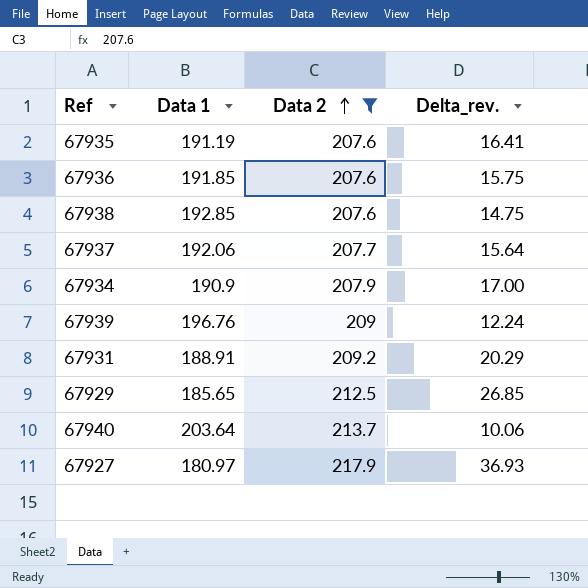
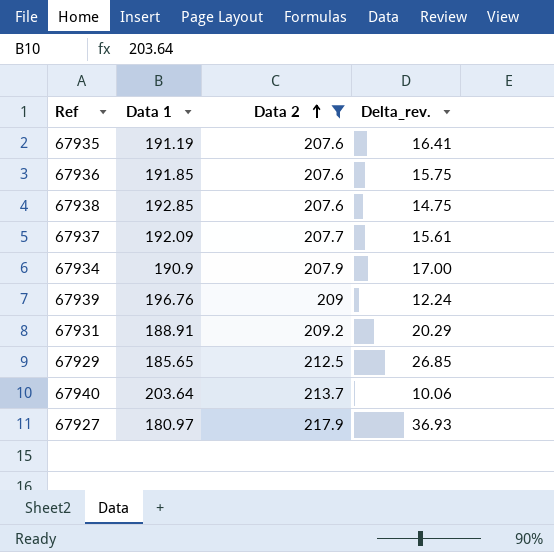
67937 | Data 1: 192.06 -> 192.09
67937 | Delta_rev.: 15.64 -> 15.61

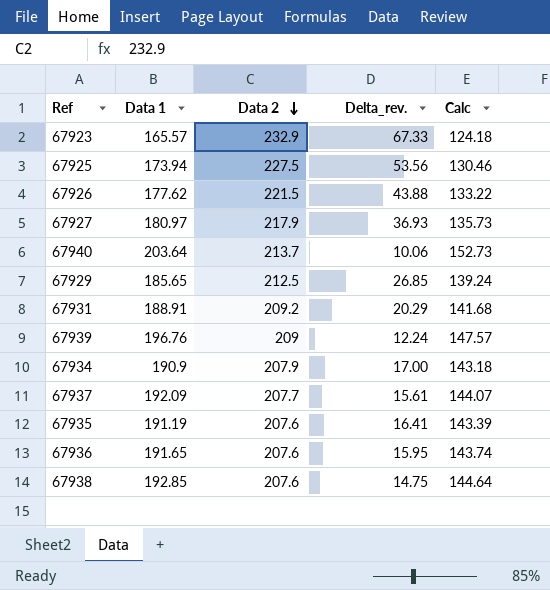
filter: Data 2 <= 217.9 -> none
row order: Data 2 ascending -> Data 2 descending
column Calc | formula: none -> [Data 1] * 0.75
67936 | Data 1: 191.85 -> 191.65
67936 | Delta_rev.: 15.75 -> 15.95

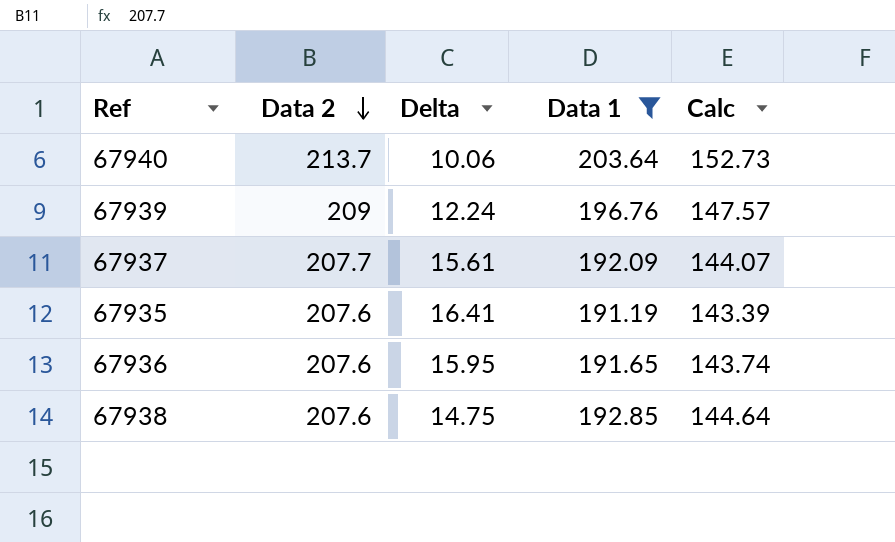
filter: none -> Data 1 >= 191.19
column name: Delta_rev. -> Delta
column Data 1 | position: 2 -> 4

